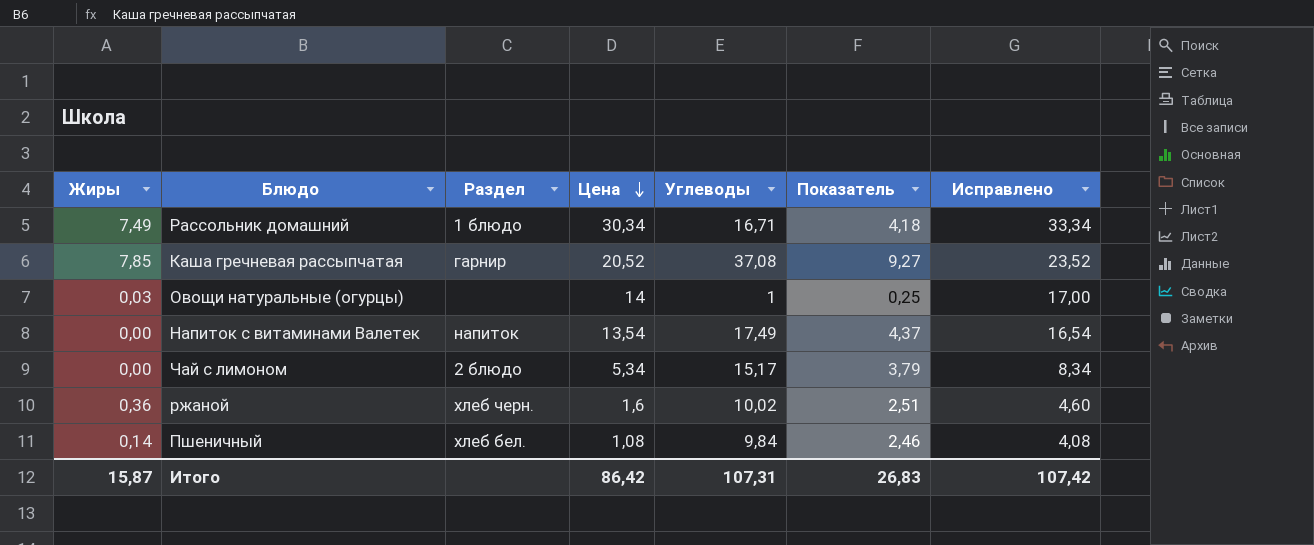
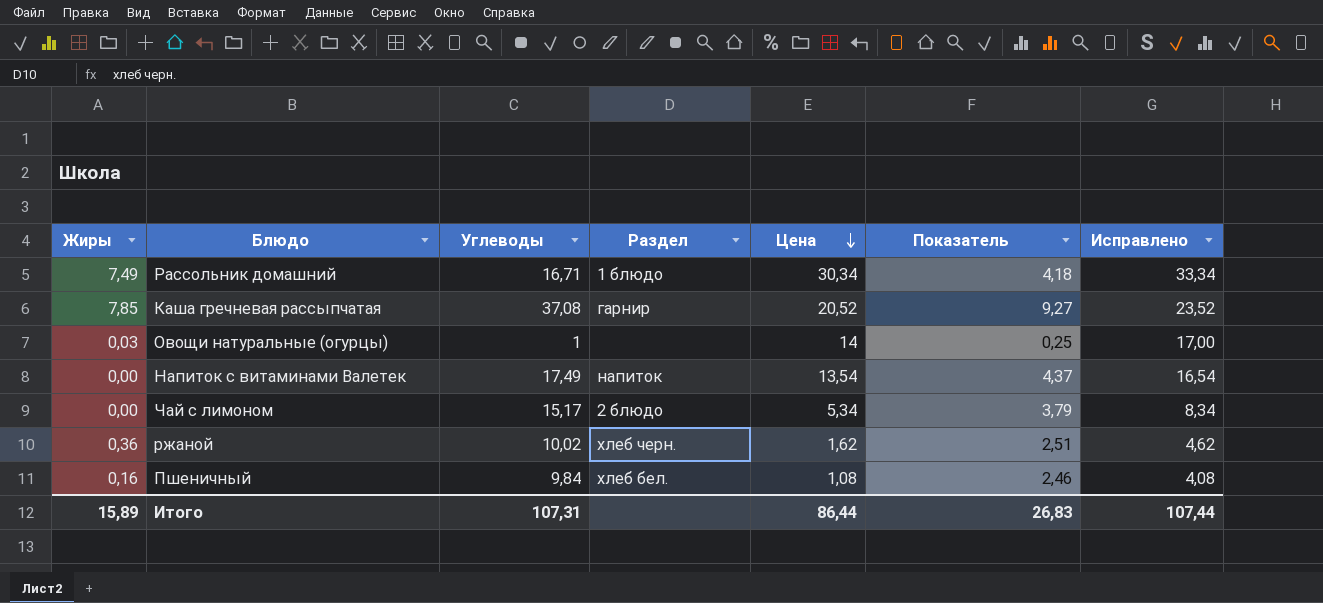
column Углеводы | position: 5 -> 3
ржаной | Цена: 1,6 -> 1,62
ржаной | Исправлено: 4,60 -> 4,62
Пшеничный | Жиры: 0,14 -> 0,16
Итого | Жиры: 15,87 -> 15,89
Итого | Цена: 86,42 -> 86,44
Итого | Исправлено: 107,42 -> 107,44

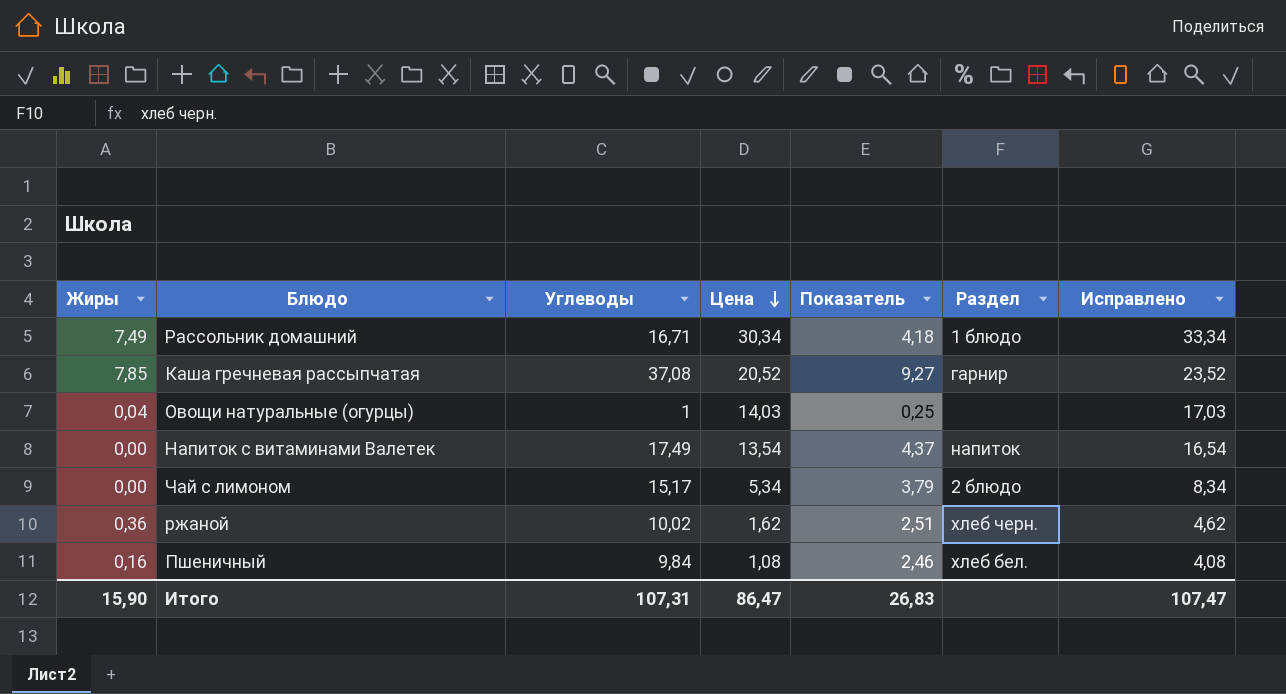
column Раздел | position: 4 -> 6
Овощи натуральные (огурцы) | Жиры: 0,03 -> 0,04
Овощи натуральные (огурцы) | Цена: 14 -> 14,03
Овощи натуральные (огурцы) | Исправлено: 17,00 -> 17,03
Итого | Жиры: 15,89 -> 15,90
Итого | Цена: 86,44 -> 86,47
Итого | Исправлено: 107,44 -> 107,47

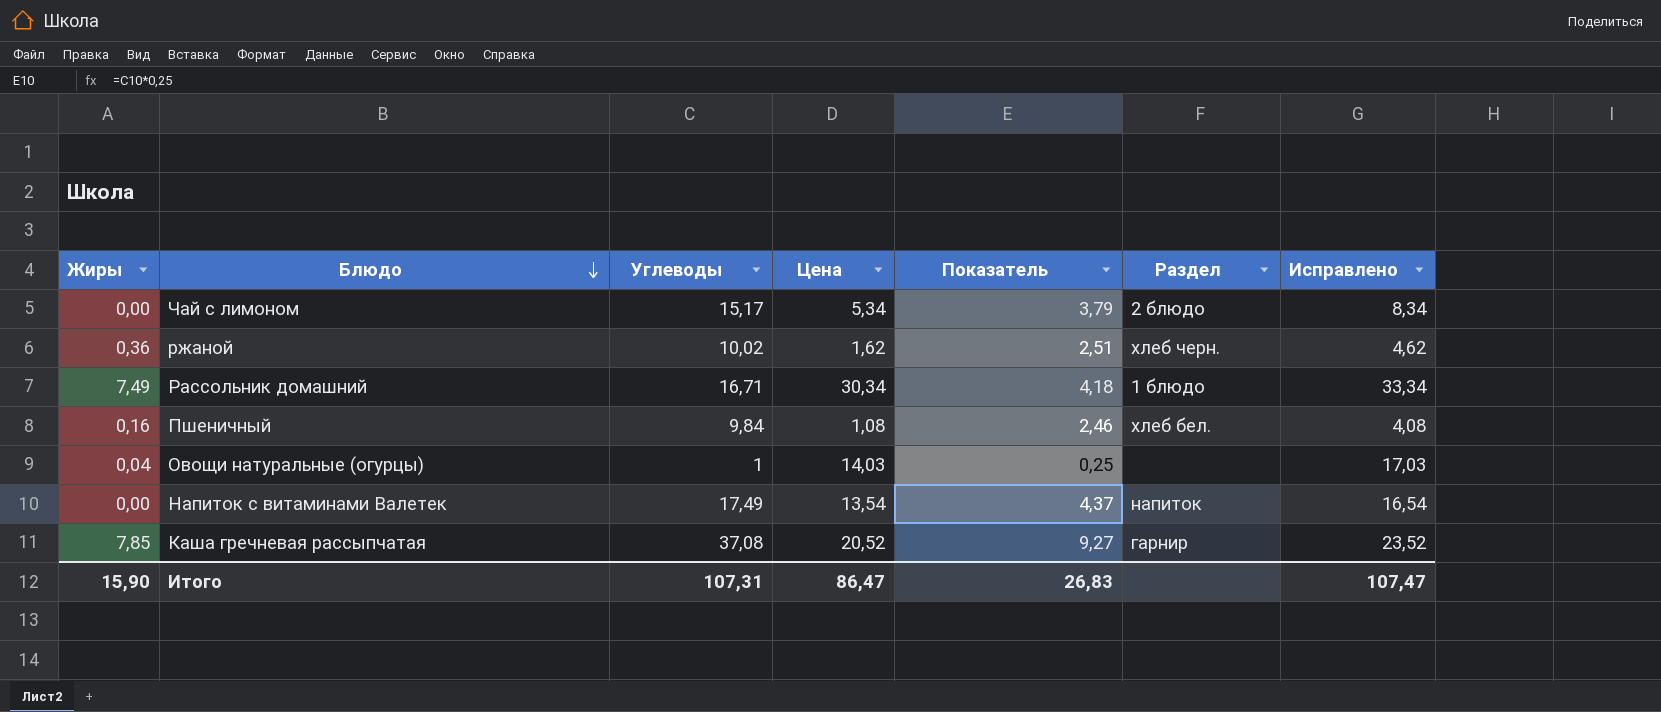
row order: Цена descending -> Блюдо descending

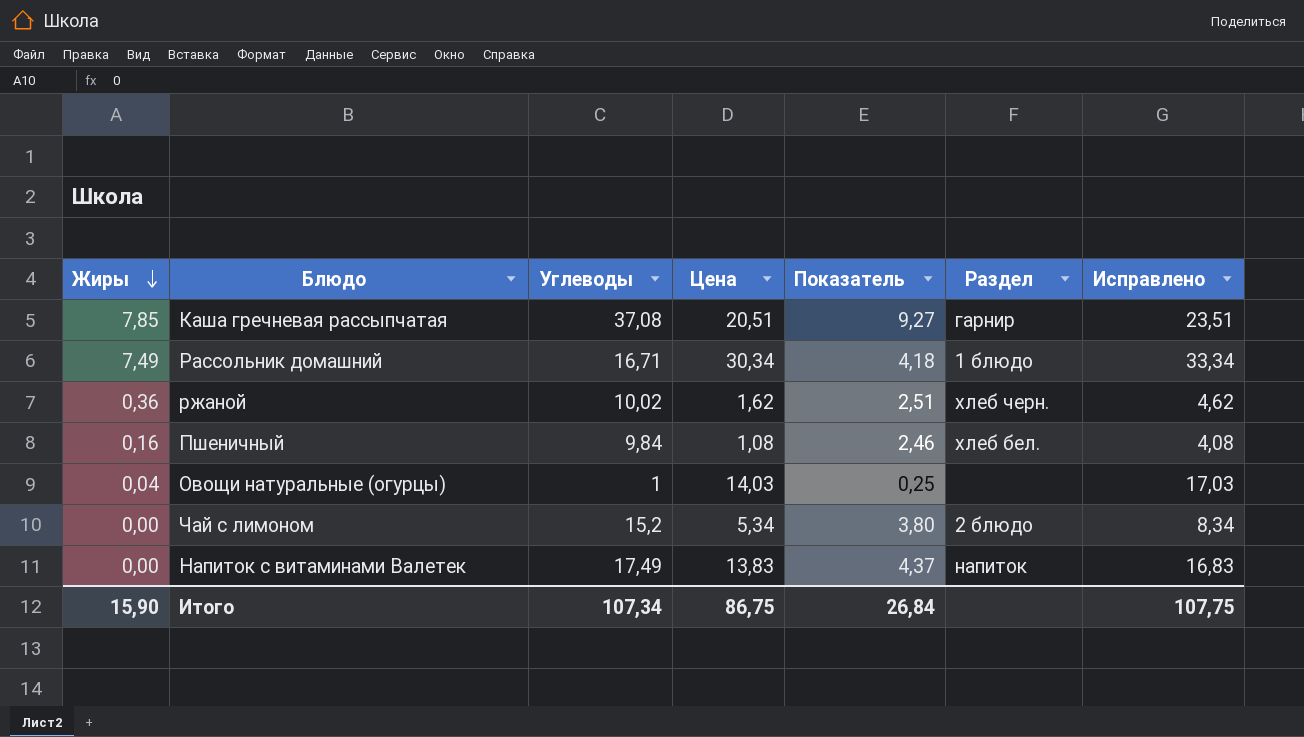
row order: Блюдо descending -> Жиры descending
Каша гречневая рассыпчатая | Цена: 20,52 -> 20,51
Каша гречневая рассыпчатая | Исправлено: 23,52 -> 23,51
Чай с лимоном | Углеводы: 15,17 -> 15,2
Чай с лимоном | Показатель: 3,79 -> 3,80
Напиток с витаминами Валетек | Цена: 13,54 -> 13,83
Напиток с витаминами Валетек | Исправлено: 16,54 -> 16,83
Итого | Углеводы: 107,31 -> 107,34
Итого | Цена: 86,47 -> 86,75
Итого | Показатель: 26,83 -> 26,84
Итого | Исправлено: 107,47 -> 107,75

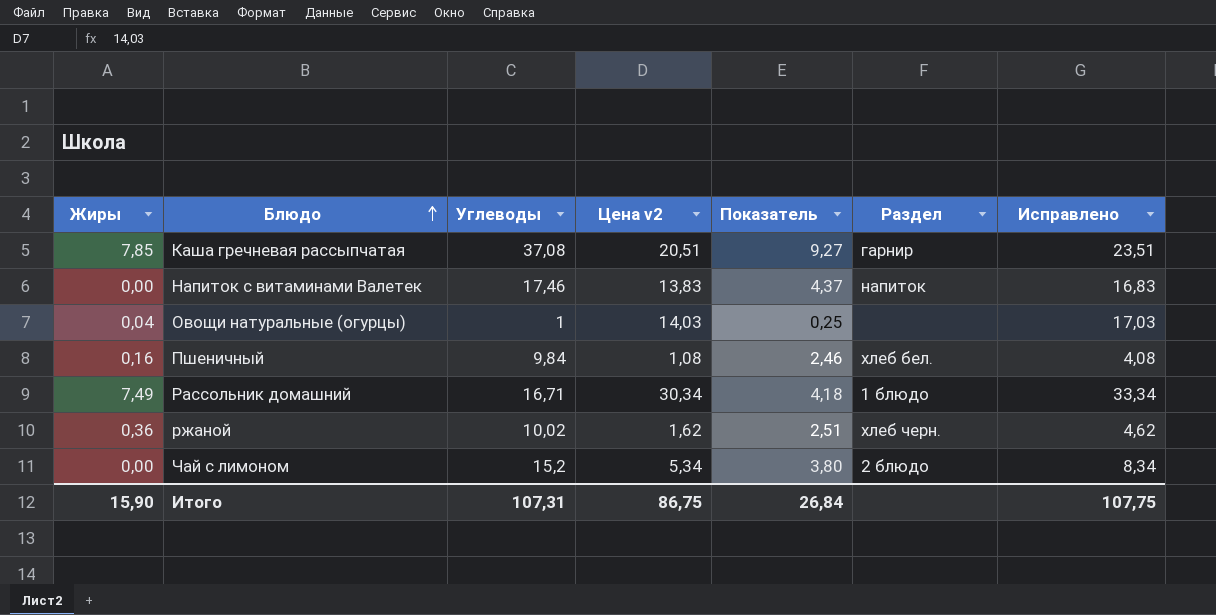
row order: Жиры descending -> Блюдо ascending
column name: Цена -> Цена v2
Напиток с витаминами Валетек | Углеводы: 17,49 -> 17,46
Итого | Углеводы: 107,34 -> 107,31

